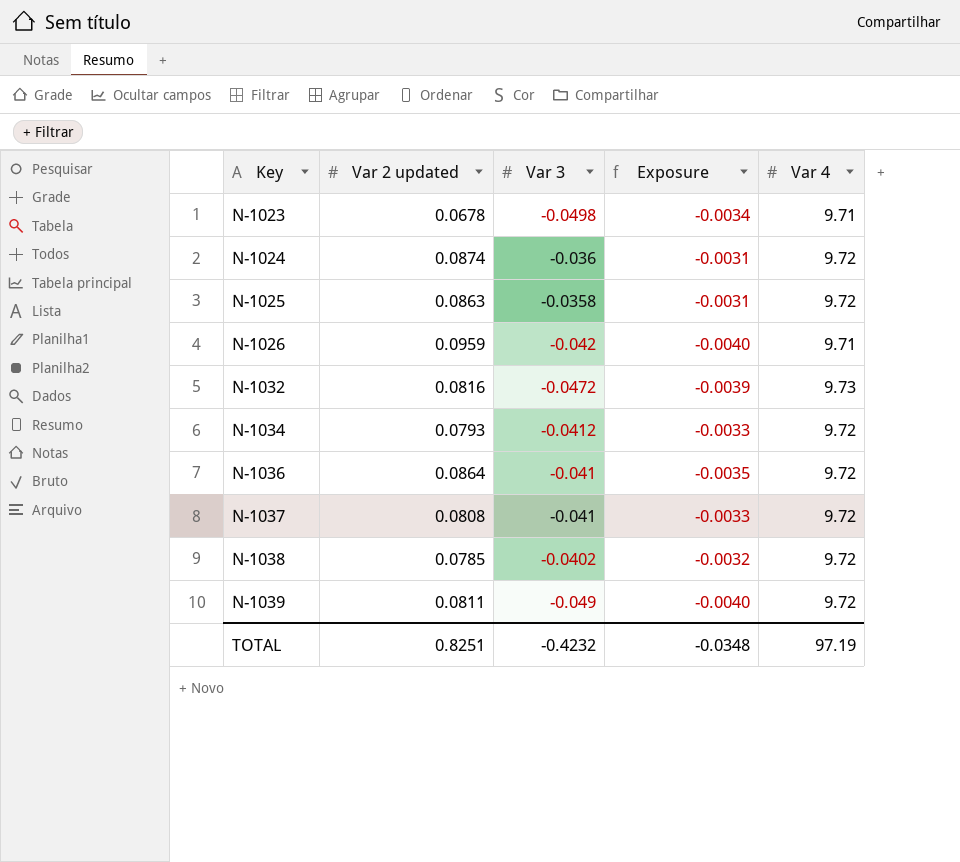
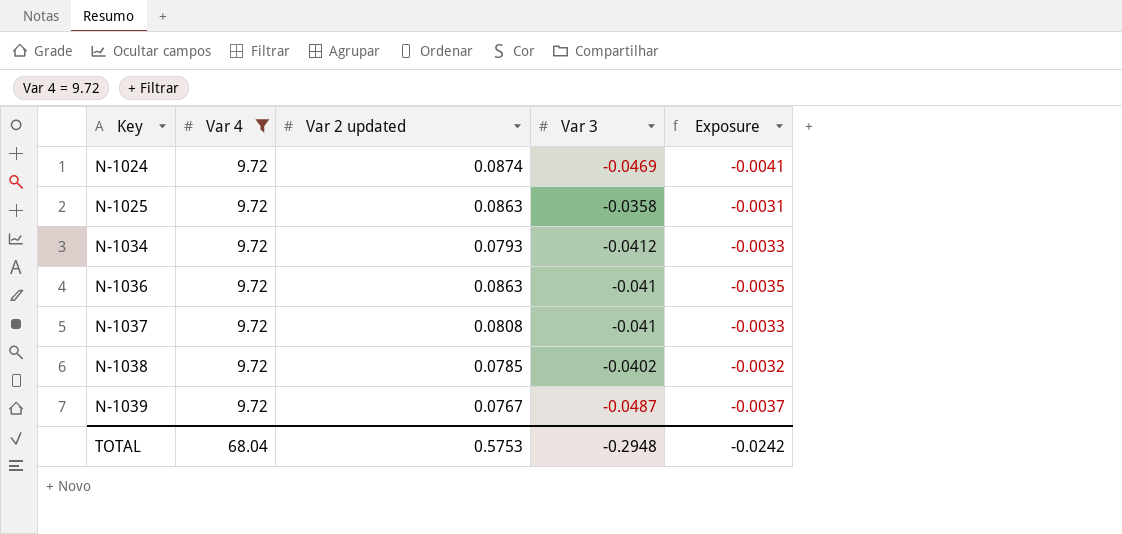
filter: none -> Var 4 = 9.72
column Var 4 | position: 5 -> 2
N-1024 | Var 3: -0.036 -> -0.0469
N-1024 | Exposure: -0.0031 -> -0.0041
N-1036 | Var 2 updated: 0.0864 -> 0.0863
N-1039 | Var 2 updated: 0.0811 -> 0.0767
N-1039 | Var 3: -0.049 -> -0.0487
N-1039 | Exposure: -0.0040 -> -0.0037
TOTAL | Var 4: 97.19 -> 68.04
TOTAL | Var 2 updated: 0.8251 -> 0.5753
TOTAL | Var 3: -0.4232 -> -0.2948
TOTAL | Exposure: -0.0348 -> -0.0242

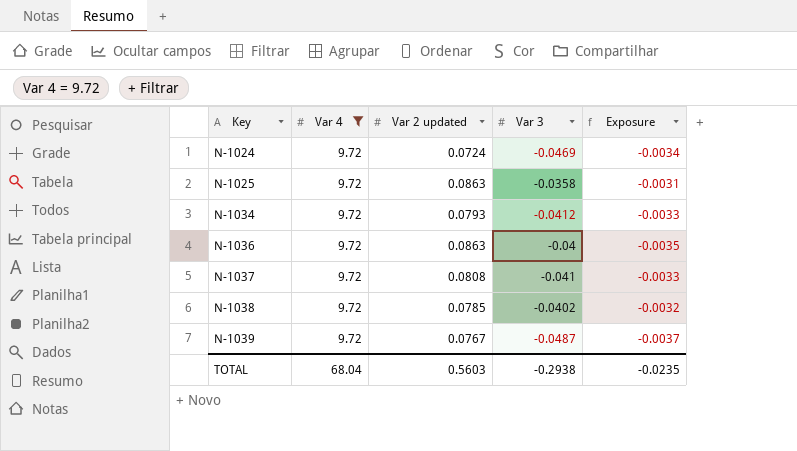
N-1024 | Var 2 updated: 0.0874 -> 0.0724
N-1024 | Exposure: -0.0041 -> -0.0034
N-1036 | Var 3: -0.041 -> -0.04
TOTAL | Var 2 updated: 0.5753 -> 0.5603
TOTAL | Var 3: -0.2948 -> -0.2938
TOTAL | Exposure: -0.0242 -> -0.0235

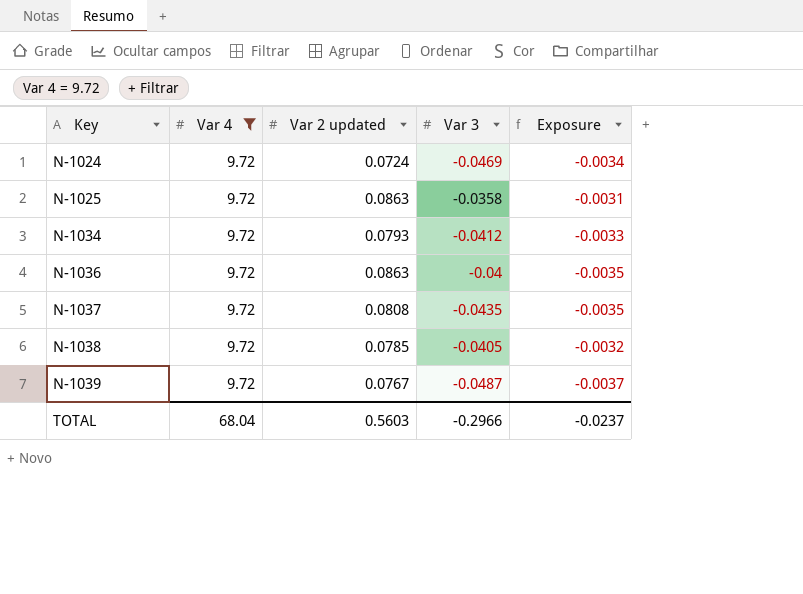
N-1037 | Var 3: -0.041 -> -0.0435
N-1037 | Exposure: -0.0033 -> -0.0035
N-1038 | Var 3: -0.0402 -> -0.0405
TOTAL | Var 3: -0.2938 -> -0.2966
TOTAL | Exposure: -0.0235 -> -0.0237

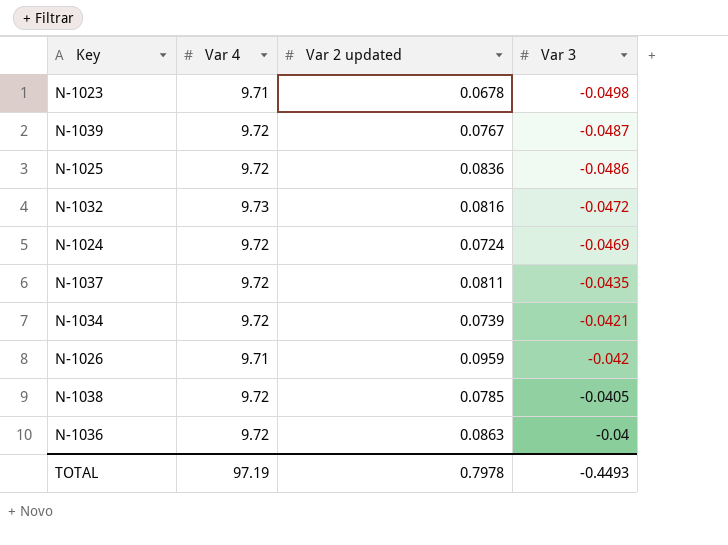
filter: Var 4 = 9.72 -> none
row order: Key ascending -> Var 3 ascending
column Exposure | formula: [Var 2 updated] * [Var 3] -> none
N-1025 | Var 2 updated: 0.0863 -> 0.0836
N-1025 | Var 3: -0.0358 -> -0.0486
N-1037 | Var 2 updated: 0.0808 -> 0.0811
N-1034 | Var 2 updated: 0.0793 -> 0.0739
N-1034 | Var 3: -0.0412 -> -0.0421
TOTAL | Var 4: 68.04 -> 97.19
TOTAL | Var 2 updated: 0.5603 -> 0.7978
TOTAL | Var 3: -0.2966 -> -0.4493

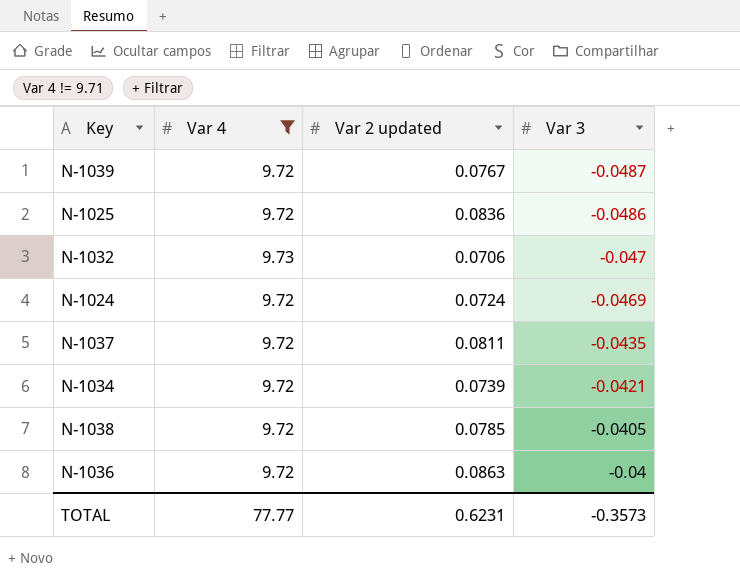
filter: none -> Var 4 != 9.71
N-1032 | Var 2 updated: 0.0816 -> 0.0706
N-1032 | Var 3: -0.0472 -> -0.047
TOTAL | Var 4: 97.19 -> 77.77
TOTAL | Var 2 updated: 0.7978 -> 0.6231
TOTAL | Var 3: -0.4493 -> -0.3573

